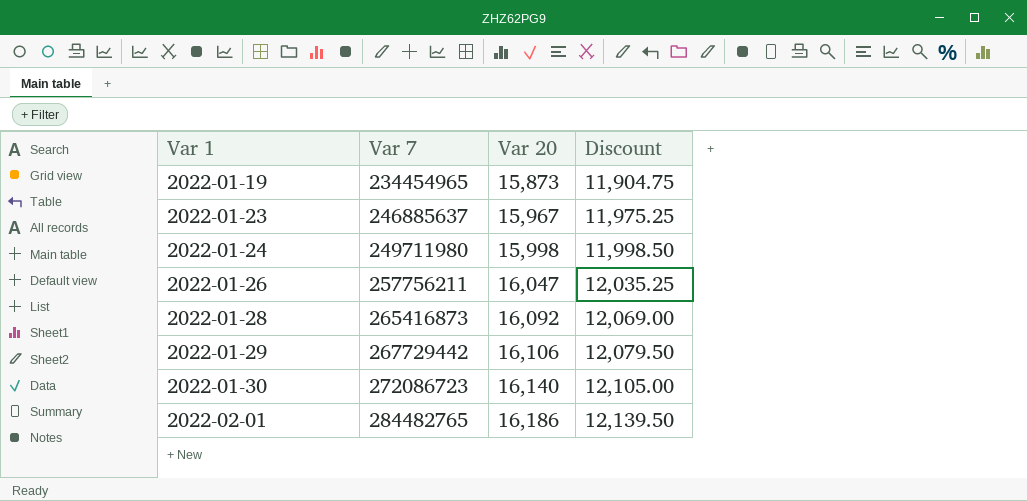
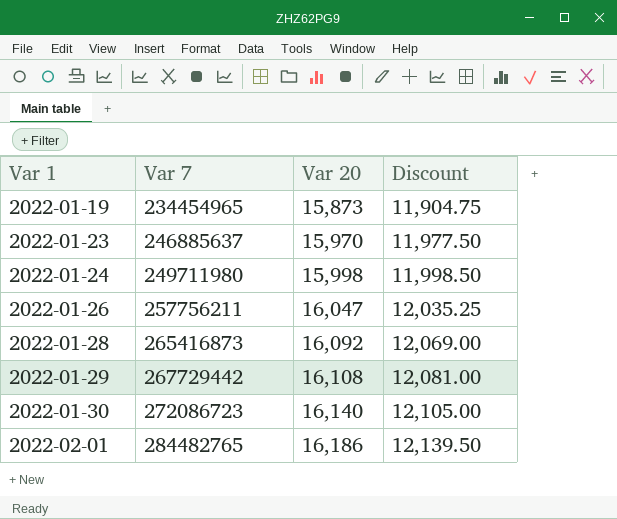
2022-01-23 | Var 20: 15,967 -> 15,970
2022-01-23 | Discount: 11,975.25 -> 11,977.50
2022-01-29 | Var 20: 16,106 -> 16,108
2022-01-29 | Discount: 12,079.50 -> 12,081.00

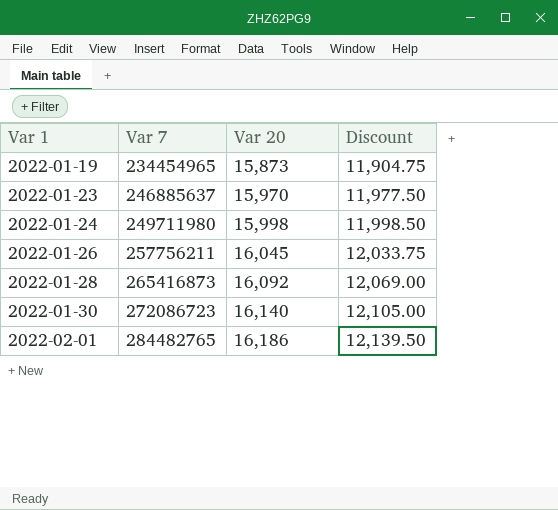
row 2022-01-29: 267729442 | 16,108 | 12,081.00 -> none
2022-01-26 | Var 20: 16,047 -> 16,045
2022-01-26 | Discount: 12,035.25 -> 12,033.75

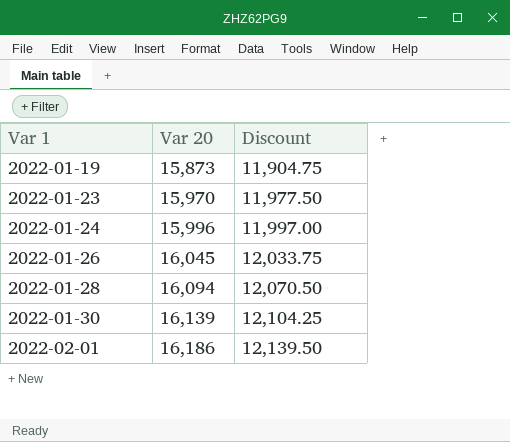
column Var 7 | position: 2 -> none
2022-01-24 | Var 20: 15,998 -> 15,996
2022-01-24 | Discount: 11,998.50 -> 11,997.00
2022-01-28 | Var 20: 16,092 -> 16,094
2022-01-28 | Discount: 12,069.00 -> 12,070.50
2022-01-30 | Var 20: 16,140 -> 16,139
2022-01-30 | Discount: 12,105.00 -> 12,104.25

